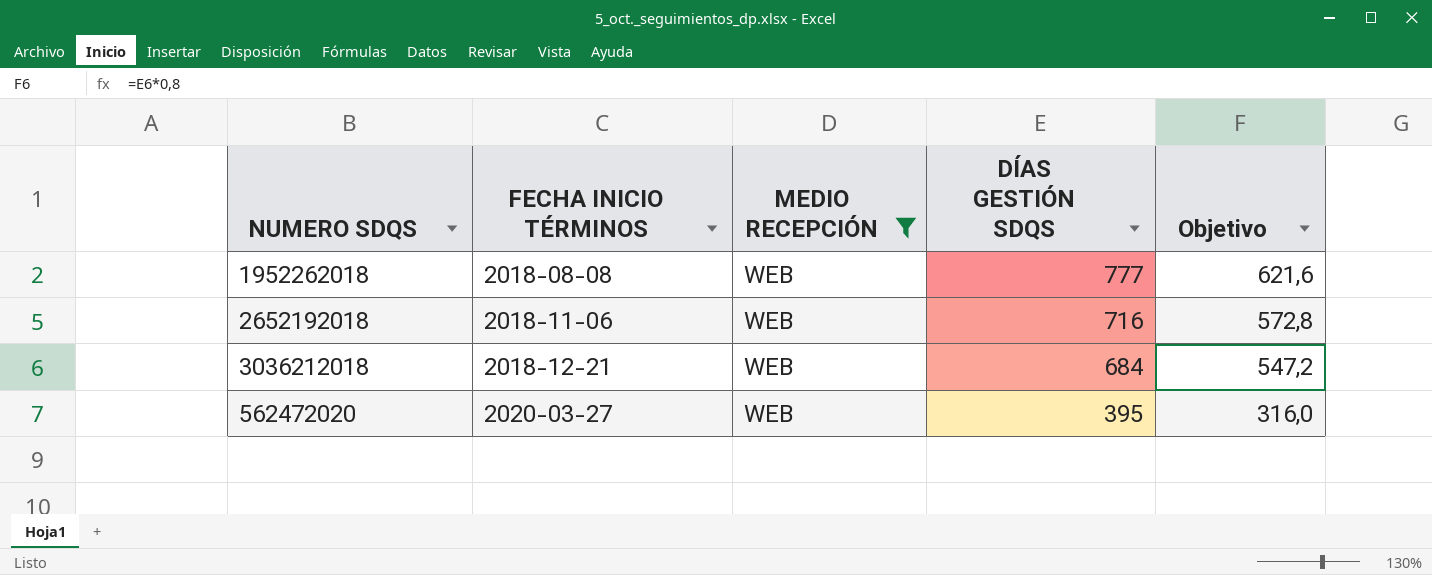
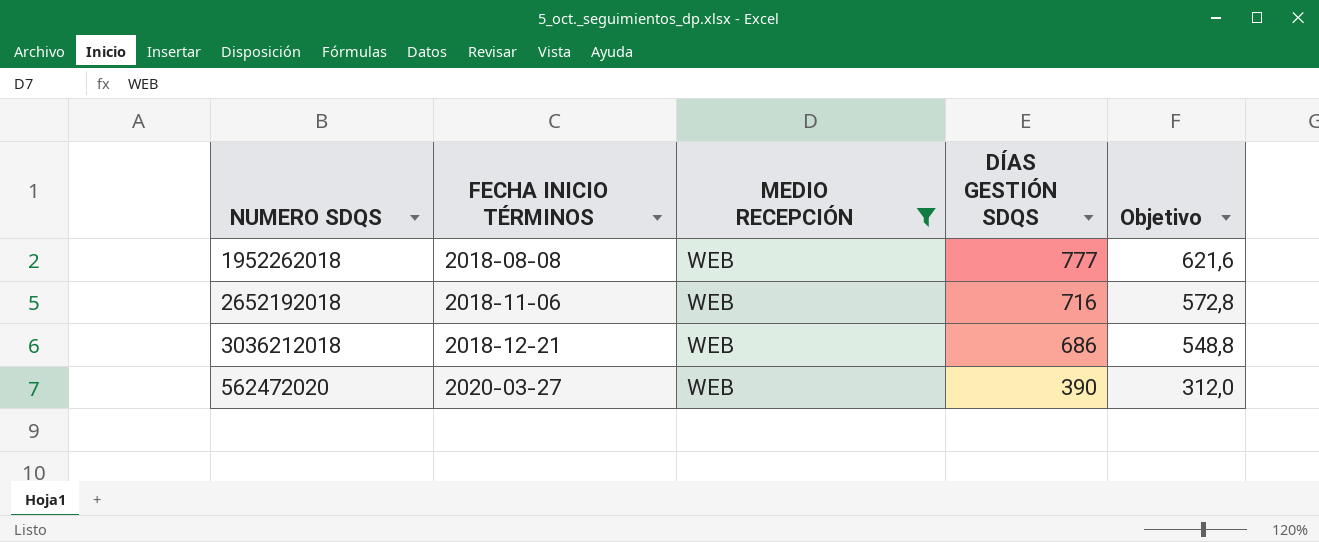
3036212018 | DÍAS GESTIÓN SDQS: 684 -> 686
3036212018 | Objetivo: 547,2 -> 548,8
562472020 | DÍAS GESTIÓN SDQS: 395 -> 390
562472020 | Objetivo: 316,0 -> 312,0

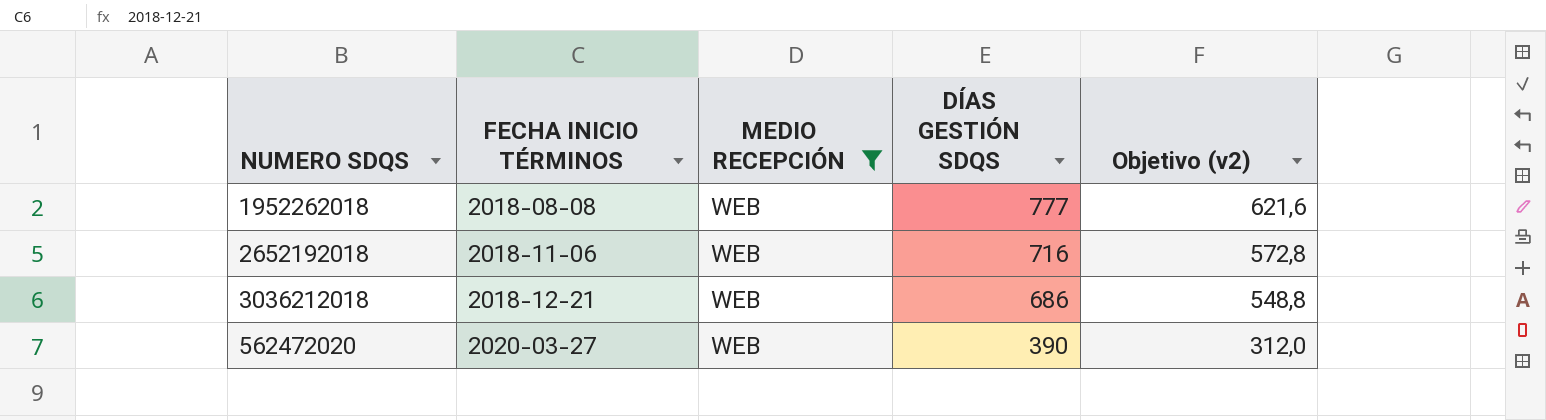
column name: Objetivo -> Objetivo (v2)

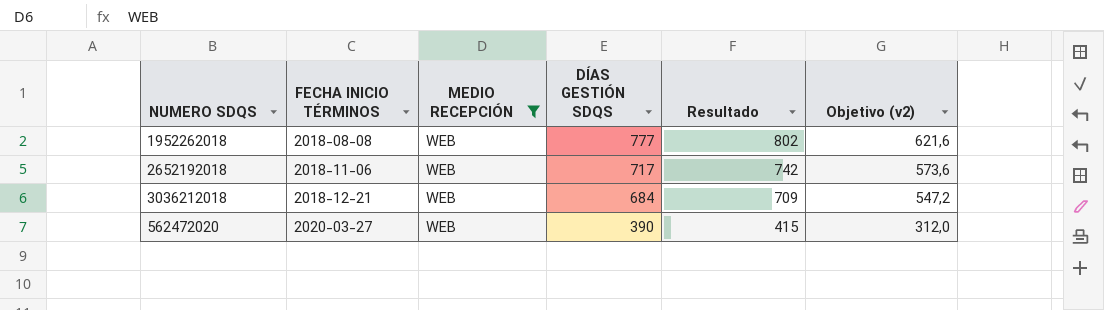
column Resultado | formula: none -> [DÍAS GESTIÓN SDQS] + 25
2652192018 | DÍAS GESTIÓN SDQS: 716 -> 717
2652192018 | Objetivo (v2): 572,8 -> 573,6
3036212018 | DÍAS GESTIÓN SDQS: 686 -> 684
3036212018 | Objetivo (v2): 548,8 -> 547,2

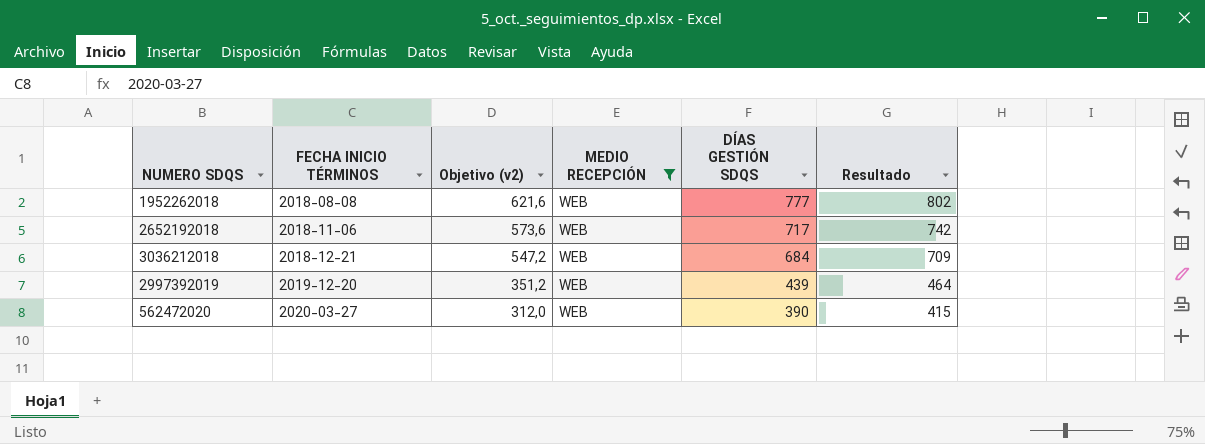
column Objetivo (v2) | position: 6 -> 3
row 2997392019: none -> 2019-12-20 | 351,2 | WEB | 439 | 464

